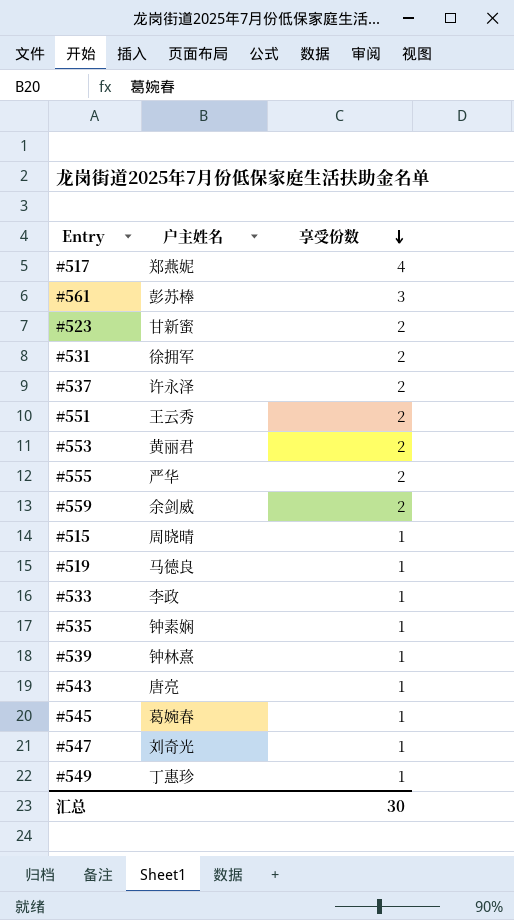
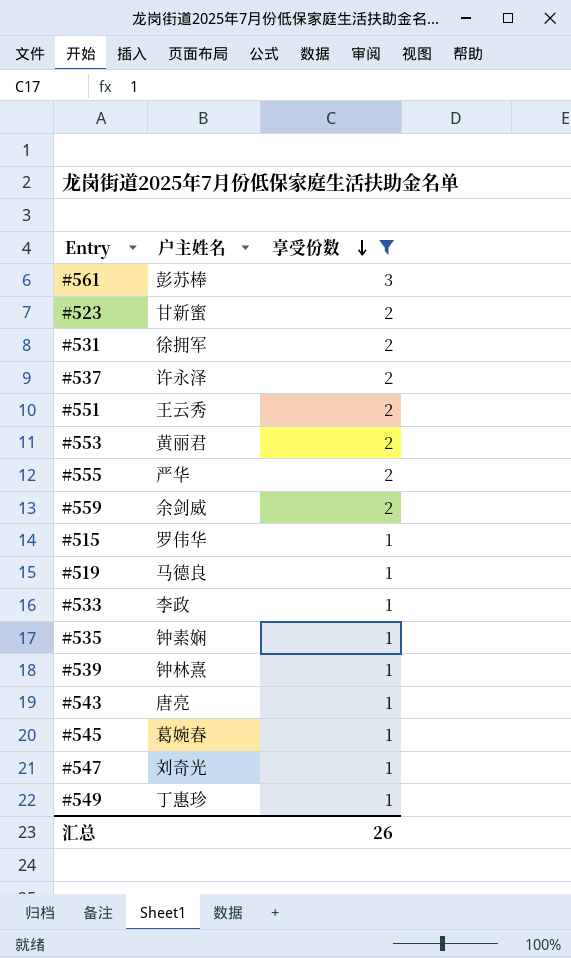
filter: none -> 享受份数 != 4
#515 | 户主姓名: 周晓晴 -> 罗伟华
汇总 | 享受份数: 30 -> 26

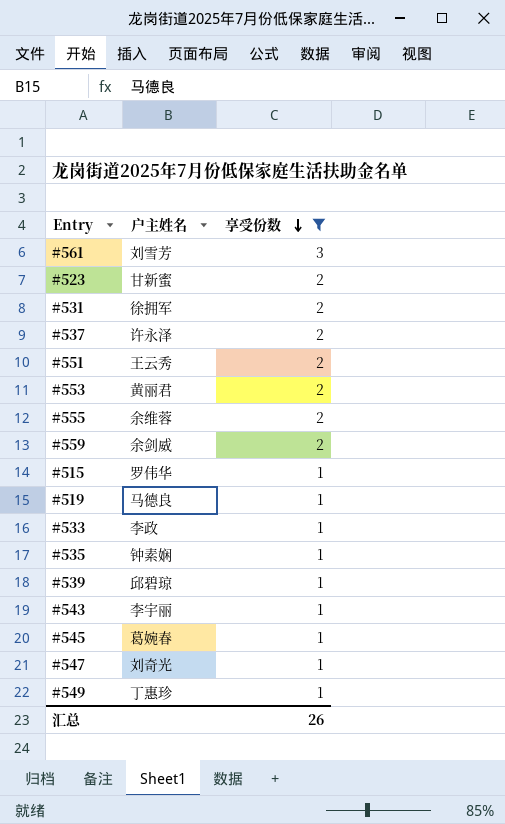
#561 | 户主姓名: 彭苏棒 -> 刘雪芳
#555 | 户主姓名: 严华 -> 余维蓉
#539 | 户主姓名: 钟林熹 -> 邱碧琼
#543 | 户主姓名: 唐亮 -> 李宇丽

